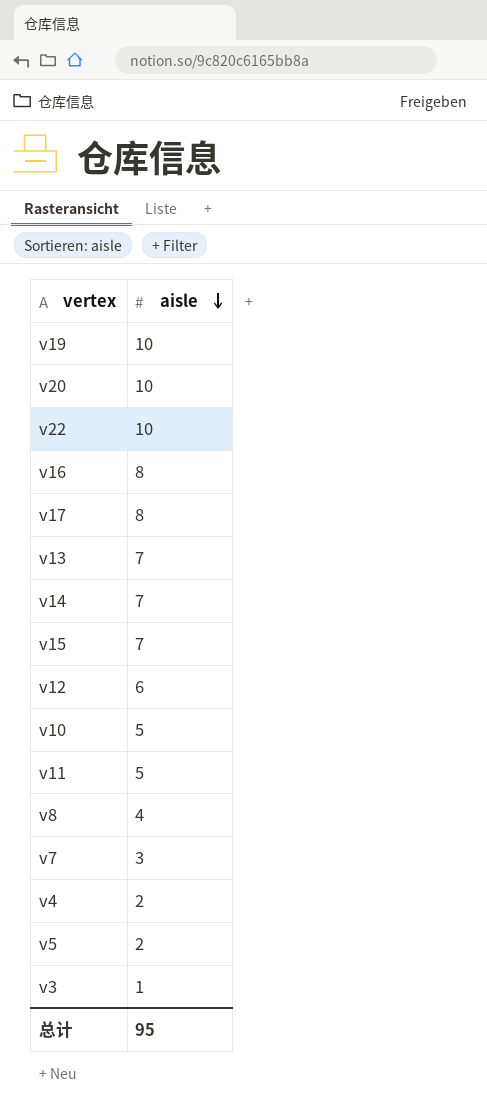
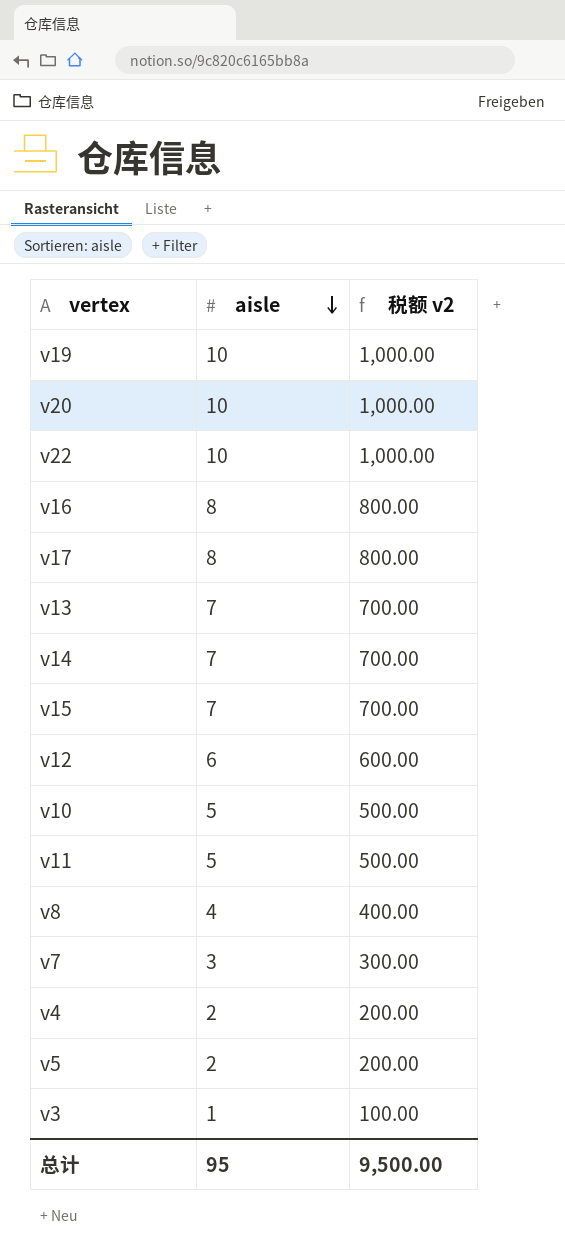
column 税额 v2 | formula: none -> [aisle] * 100

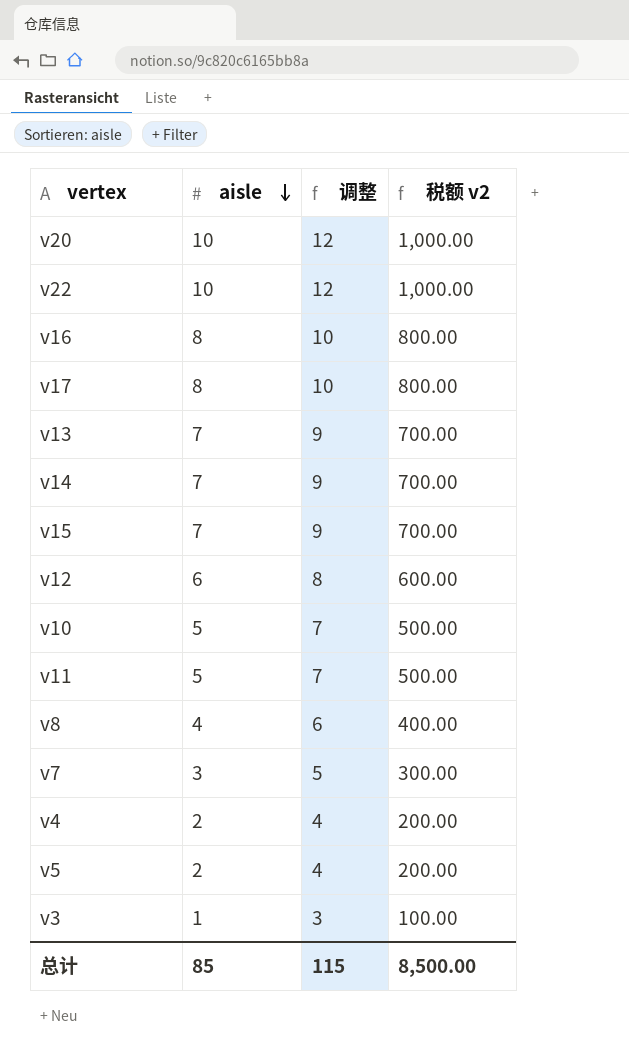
column 调整 | formula: none -> [aisle] + 2
row v19: 10 | 1,000.00 -> none
总计 | aisle: 95 -> 85
总计 | 税额 v2: 9,500.00 -> 8,500.00

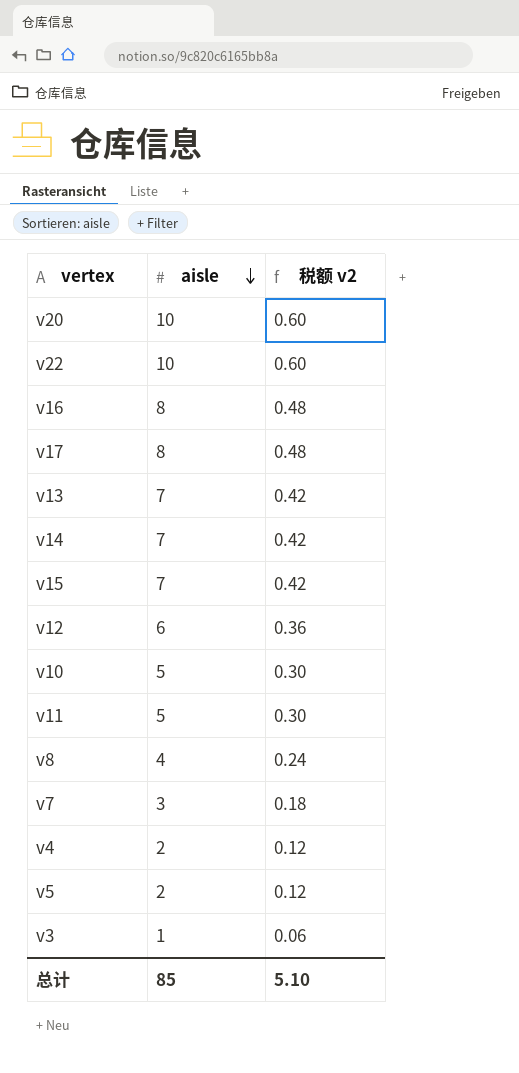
column 调整 | formula: [aisle] + 2 -> none
column 税额 v2 | formula: [aisle] * 100 -> [aisle] * 0.06
总计 | 税额 v2: 8,500.00 -> 5.10

